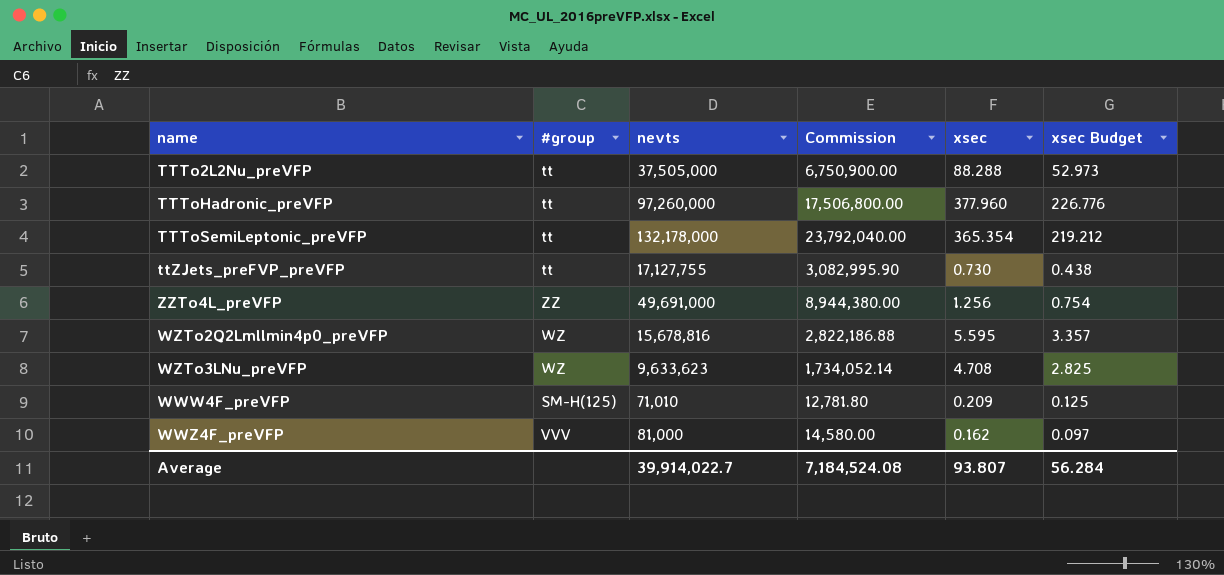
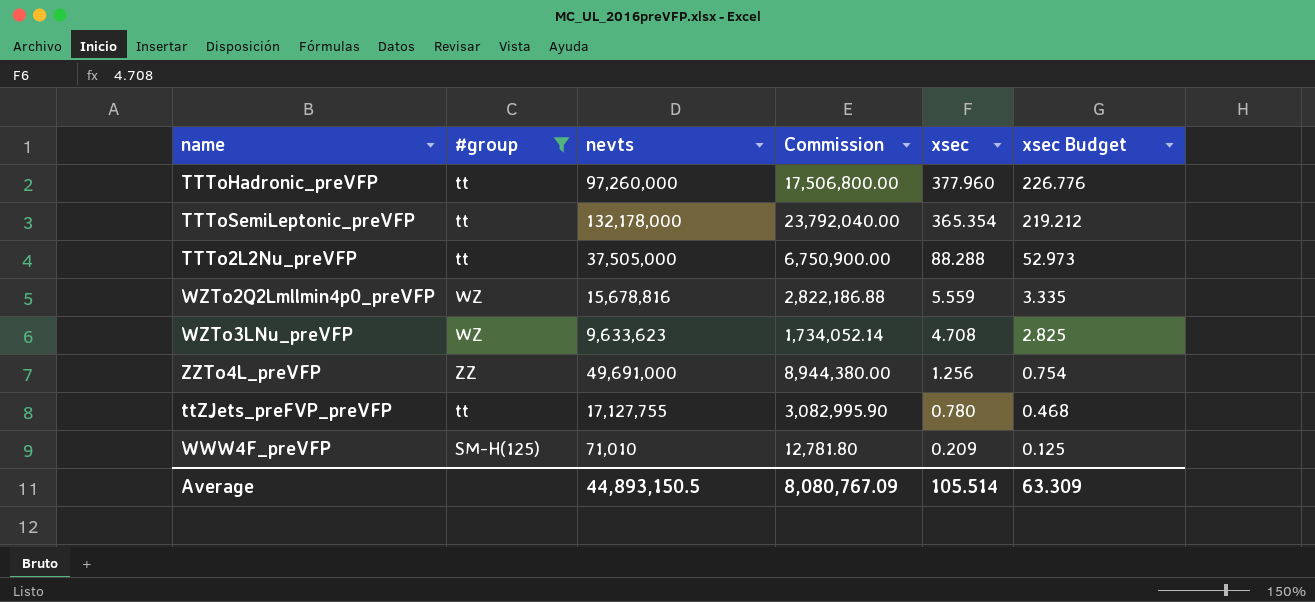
filter: none -> #group != VVV
row order: none -> xsec descending
WZTo2Q2Lmllmin4p0_preVFP | xsec: 5.595 -> 5.559
WZTo2Q2Lmllmin4p0_preVFP | xsec Budget: 3.357 -> 3.335
ttZJets_preFVP_preVFP | xsec: 0.730 -> 0.780
ttZJets_preFVP_preVFP | xsec Budget: 0.438 -> 0.468
Average | nevts: 39,914,022.7 -> 44,893,150.5
Average | Commission: 7,184,524.08 -> 8,080,767.09
Average | xsec: 93.807 -> 105.514
Average | xsec Budget: 56.284 -> 63.309

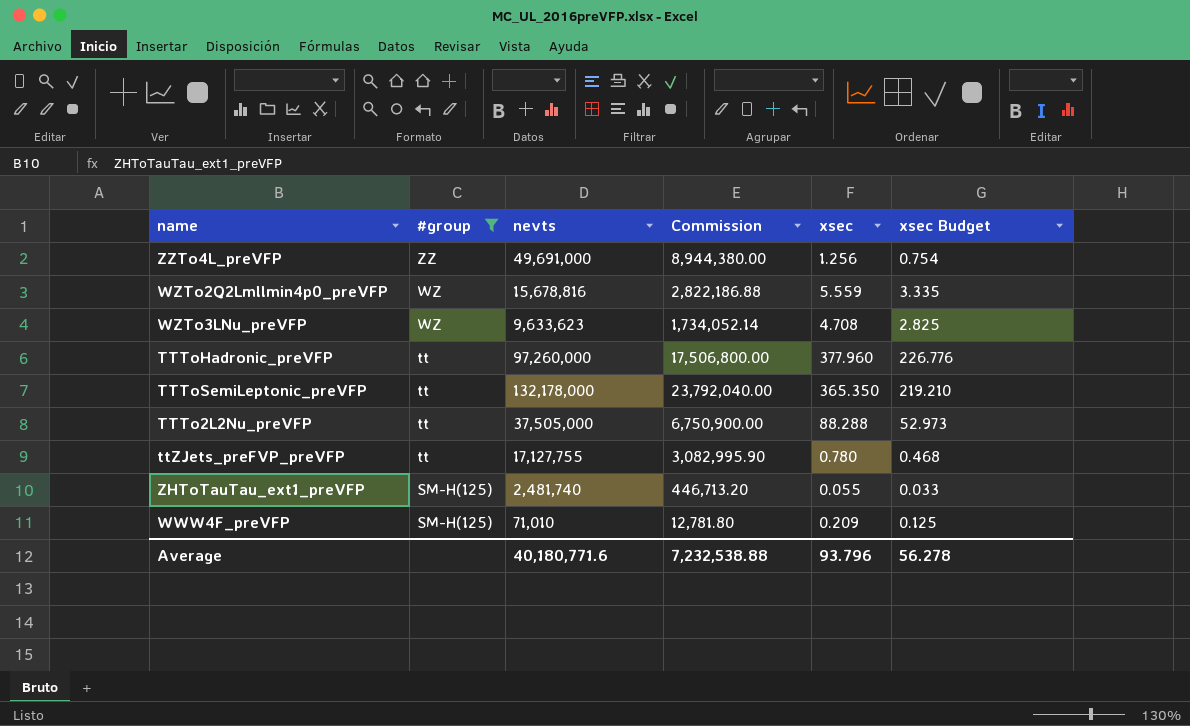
row order: xsec descending -> #group descending
TTToSemiLeptonic_preVFP | xsec: 365.354 -> 365.350
TTToSemiLeptonic_preVFP | xsec Budget: 219.212 -> 219.210
row ZHToTauTau_ext1_preVFP: none -> SM-H(125) | 2,481,740 | 446,713.20 | 0.055 | 0.033
Average | nevts: 44,893,150.5 -> 40,180,771.6
Average | Commission: 8,080,767.09 -> 7,232,538.88
Average | xsec: 105.514 -> 93.796
Average | xsec Budget: 63.309 -> 56.278

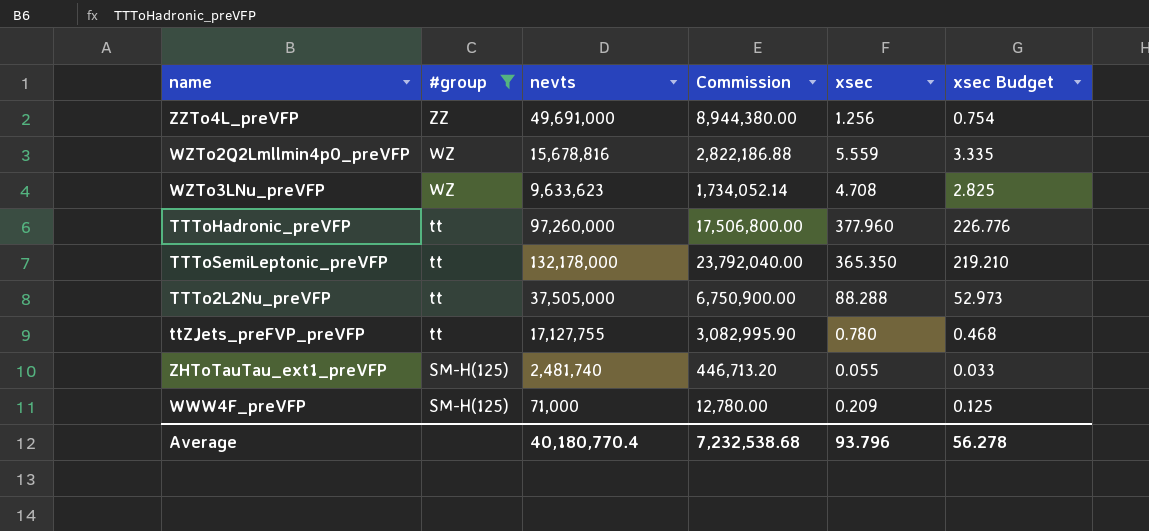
WWW4F_preVFP | nevts: 71,010 -> 71,000
WWW4F_preVFP | Commission: 12,781.80 -> 12,780.00
Average | nevts: 40,180,771.6 -> 40,180,770.4
Average | Commission: 7,232,538.88 -> 7,232,538.68

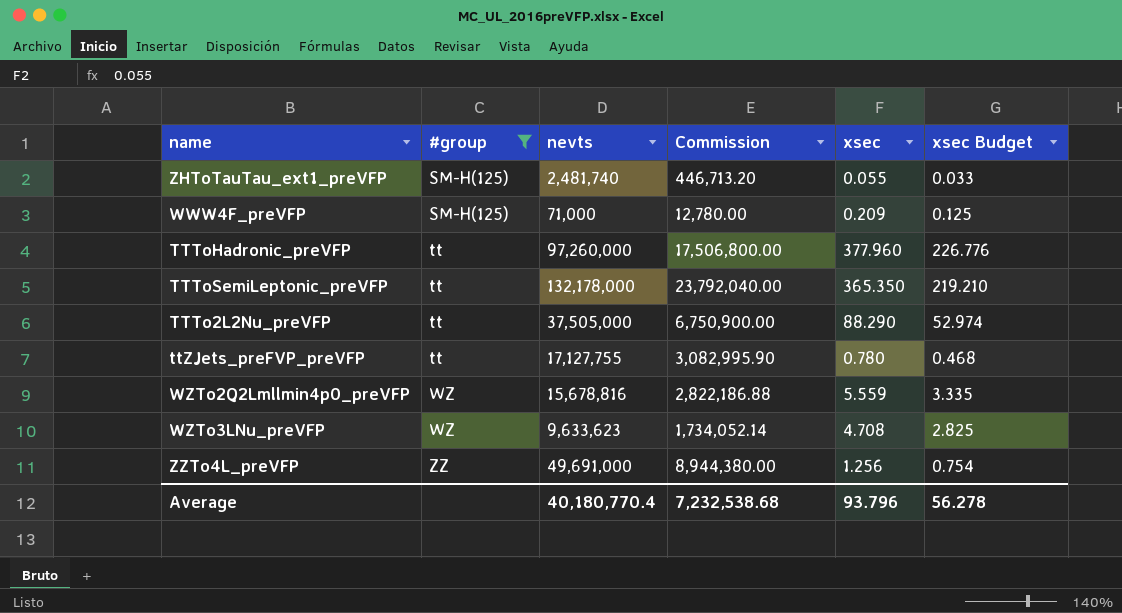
row order: #group descending -> #group ascending
TTTo2L2Nu_preVFP | xsec: 88.288 -> 88.290
TTTo2L2Nu_preVFP | xsec Budget: 52.973 -> 52.974

